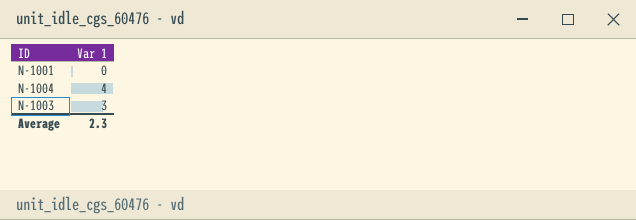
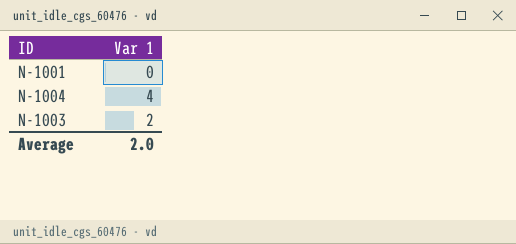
N-1003 | Var 1: 3 -> 2
Average | Var 1: 2.3 -> 2.0

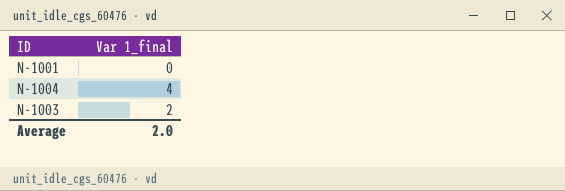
column name: Var 1 -> Var 1_final

